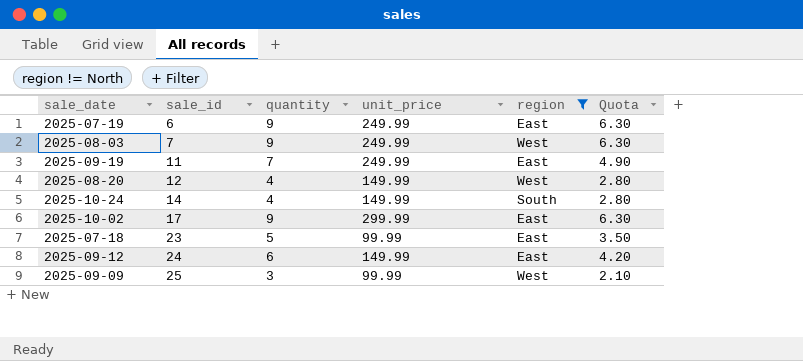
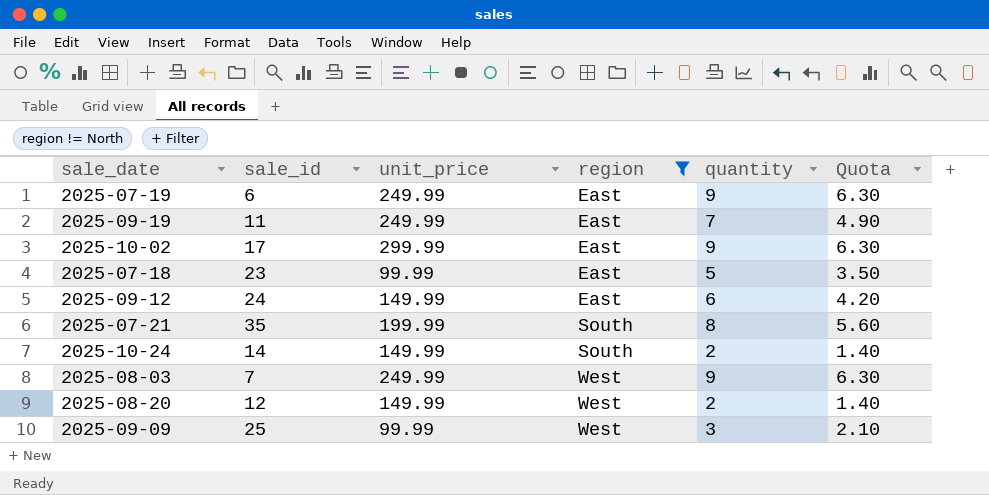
row order: sale_id ascending -> region ascending
column quantity | position: 3 -> 5
row 2025-07-21: none -> 35 | 199.99 | South | 8 | 5.60
2025-10-24 | quantity: 4 -> 2
2025-10-24 | Quota: 2.80 -> 1.40
2025-08-20 | quantity: 4 -> 2
2025-08-20 | Quota: 2.80 -> 1.40

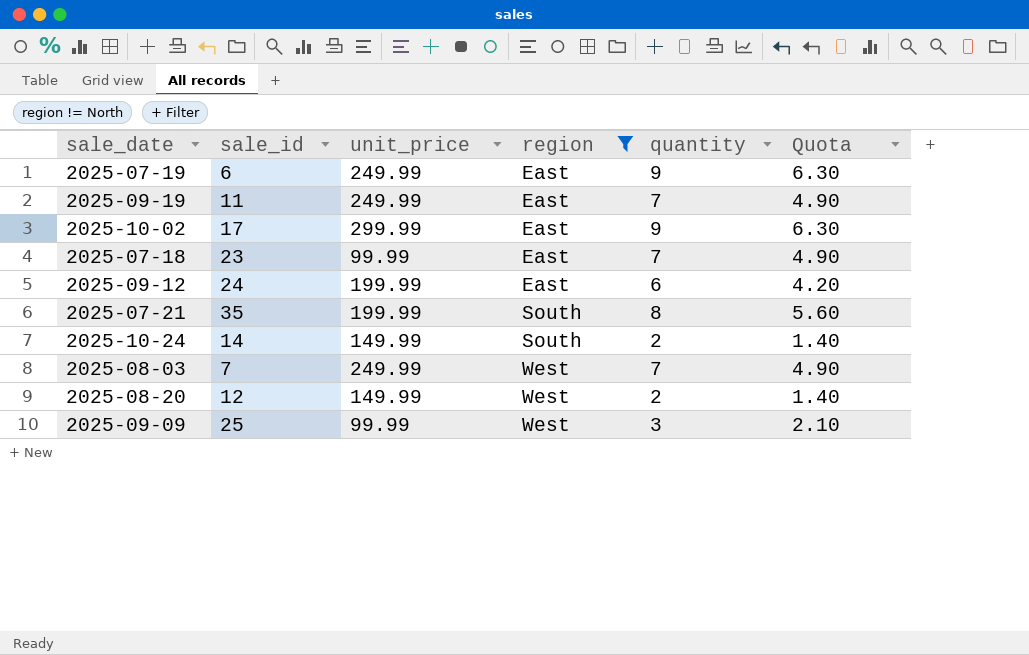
2025-07-18 | quantity: 5 -> 7
2025-07-18 | Quota: 3.50 -> 4.90
2025-09-12 | unit_price: 149.99 -> 199.99
2025-08-03 | quantity: 9 -> 7
2025-08-03 | Quota: 6.30 -> 4.90

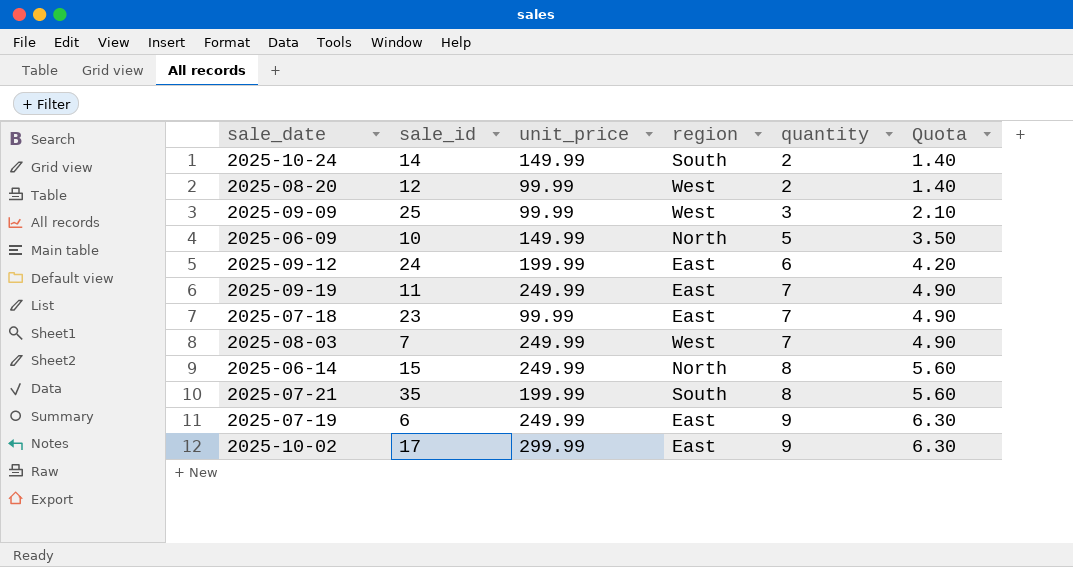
filter: region != North -> none
row order: region ascending -> quantity ascending
2025-08-20 | unit_price: 149.99 -> 99.99

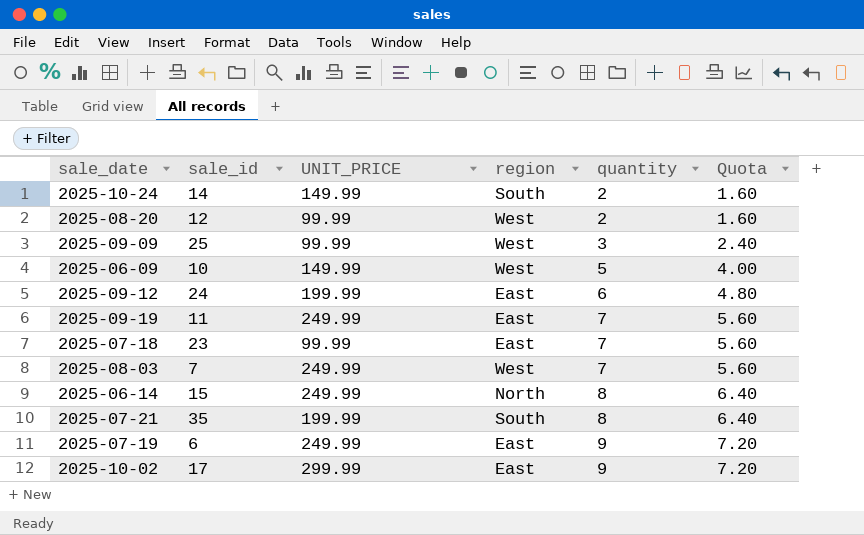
column name: unit_price -> UNIT_PRICE
column Quota | formula: [quantity] * 0.7 -> [quantity] * 0.8
2025-06-09 | region: North -> West

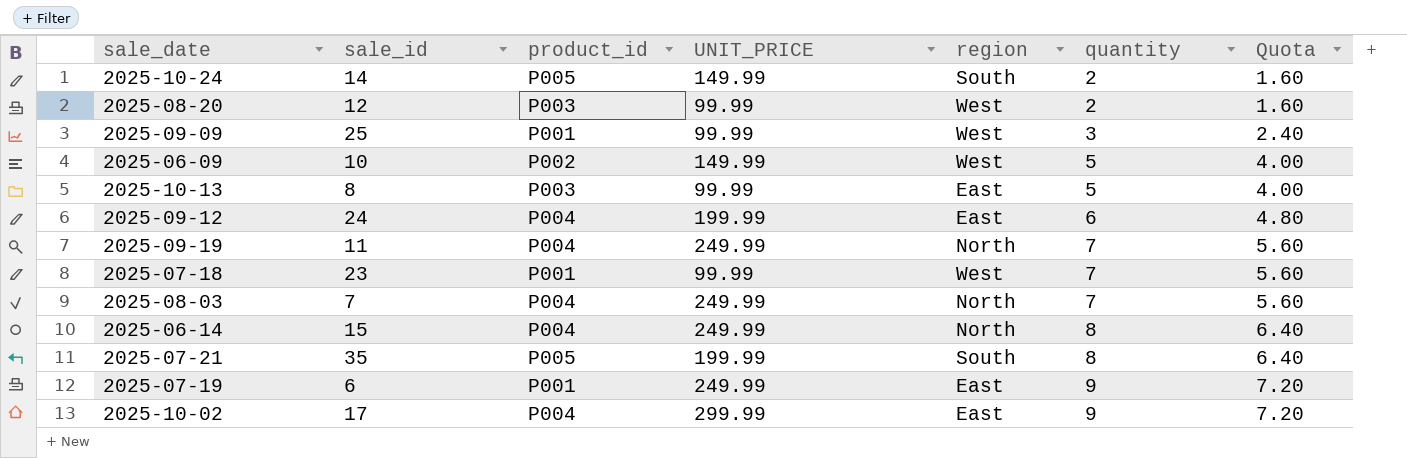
column product_id | position: none -> 3
row 2025-10-13: none -> 8 | P003 | 99.99 | East | 5 | 4.00
2025-09-19 | region: East -> North
2025-07-18 | region: East -> West
2025-08-03 | region: West -> North

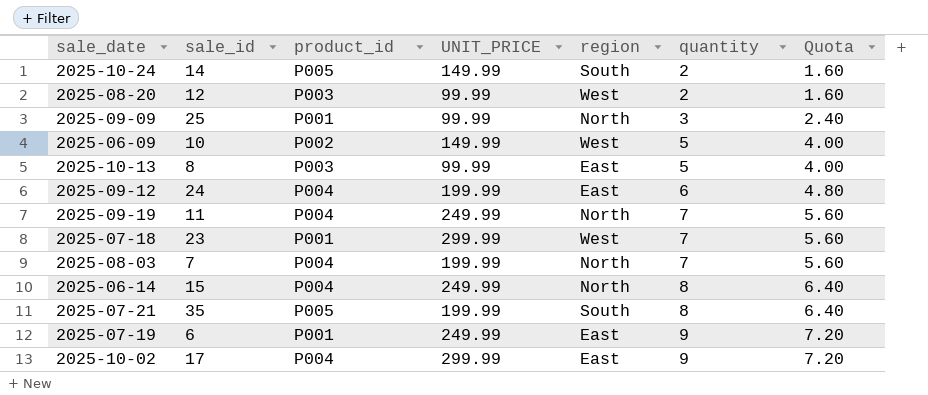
2025-09-09 | region: West -> North
2025-07-18 | UNIT_PRICE: 99.99 -> 299.99
2025-08-03 | UNIT_PRICE: 249.99 -> 199.99

